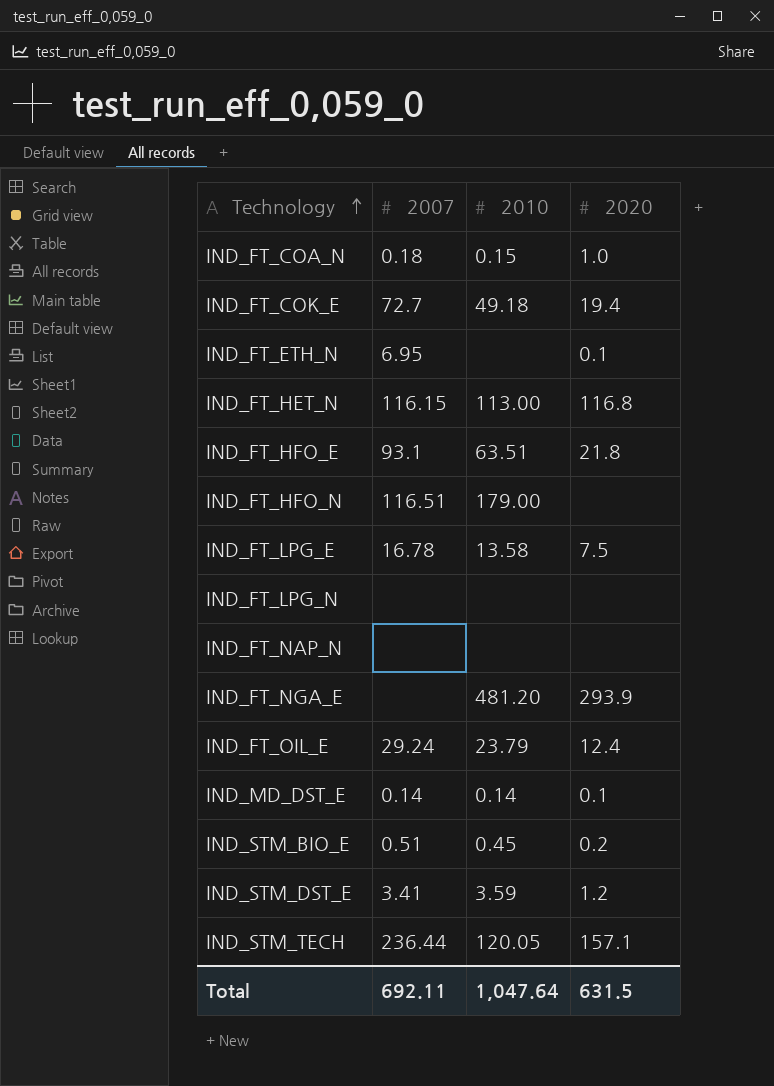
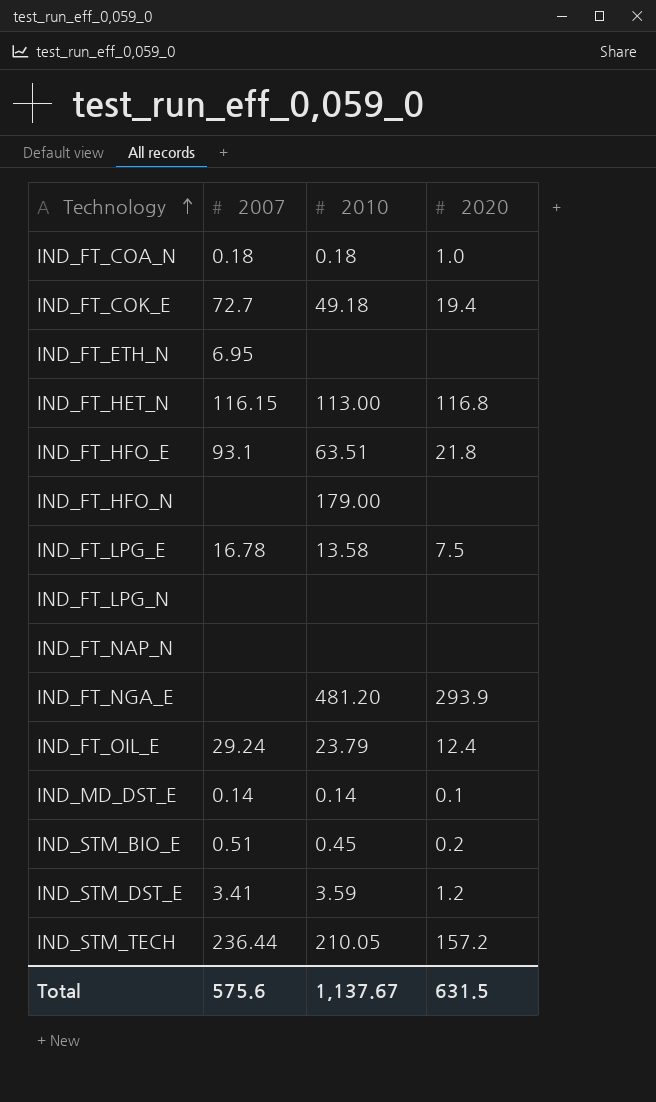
IND_FT_COA_N | 2010: 0.15 -> 0.18
IND_FT_ETH_N | 2020: 0.1 -> none
IND_FT_HFO_N | 2007: 116.51 -> none
IND_STM_TECH | 2010: 120.05 -> 210.05
IND_STM_TECH | 2020: 157.1 -> 157.2
Total | 2007: 692.11 -> 575.6
Total | 2010: 1,047.64 -> 1,137.67

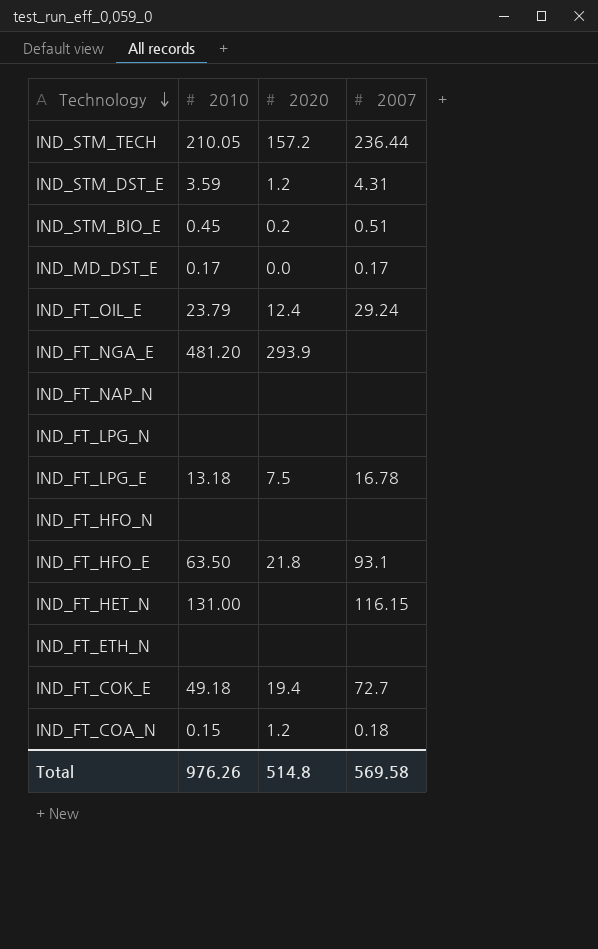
row order: Technology ascending -> Technology descending
column 2007 | position: 2 -> 4
IND_STM_DST_E | 2007: 3.41 -> 4.31
IND_MD_DST_E | 2010: 0.14 -> 0.17
IND_MD_DST_E | 2020: 0.1 -> 0.0
IND_MD_DST_E | 2007: 0.14 -> 0.17
IND_FT_LPG_E | 2010: 13.58 -> 13.18
IND_FT_HFO_N | 2010: 179.00 -> none
IND_FT_HFO_E | 2010: 63.51 -> 63.50
IND_FT_HET_N | 2010: 113.00 -> 131.00
IND_FT_HET_N | 2020: 116.8 -> none
IND_FT_ETH_N | 2007: 6.95 -> none
IND_FT_COA_N | 2010: 0.18 -> 0.15
IND_FT_COA_N | 2020: 1.0 -> 1.2
Total | 2010: 1,137.67 -> 976.26
Total | 2020: 631.5 -> 514.8
Total | 2007: 575.6 -> 569.58

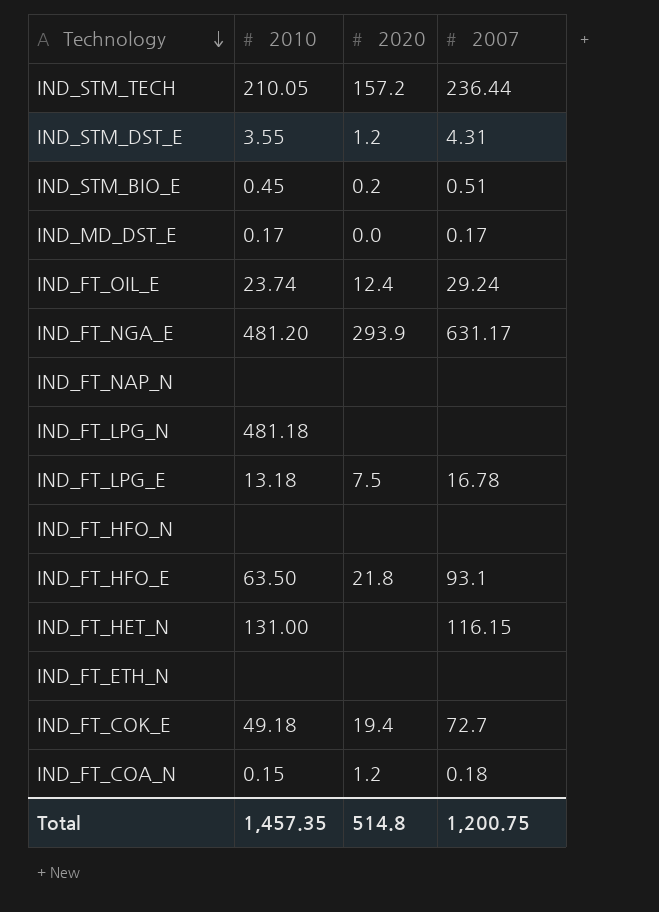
IND_STM_DST_E | 2010: 3.59 -> 3.55
IND_FT_OIL_E | 2010: 23.79 -> 23.74
IND_FT_NGA_E | 2007: none -> 631.17
IND_FT_LPG_N | 2010: none -> 481.18
Total | 2010: 976.26 -> 1,457.35
Total | 2007: 569.58 -> 1,200.75

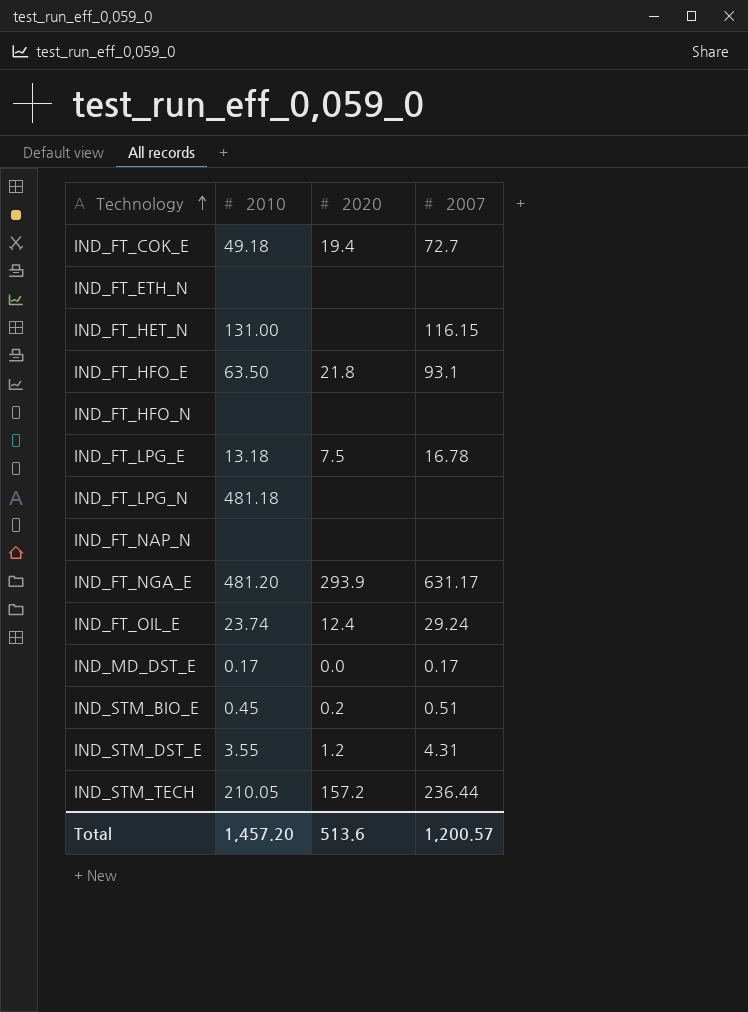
row order: Technology descending -> Technology ascending
row IND_FT_COA_N: 0.15 | 1.2 | 0.18 -> none
Total | 2010: 1,457.35 -> 1,457.20
Total | 2020: 514.8 -> 513.6
Total | 2007: 1,200.75 -> 1,200.57

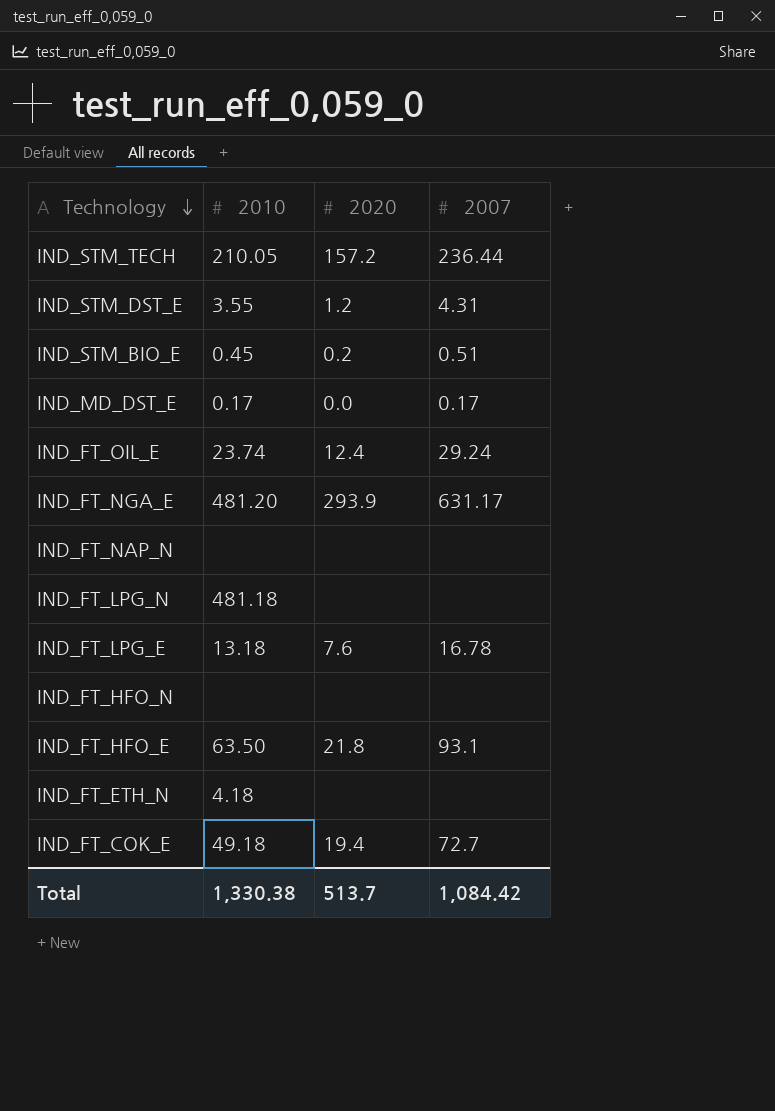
row order: Technology ascending -> Technology descending
row IND_FT_HET_N: 131.00 | none | 116.15 -> none
IND_FT_LPG_E | 2020: 7.5 -> 7.6
IND_FT_ETH_N | 2010: none -> 4.18
Total | 2010: 1,457.20 -> 1,330.38
Total | 2020: 513.6 -> 513.7
Total | 2007: 1,200.57 -> 1,084.42

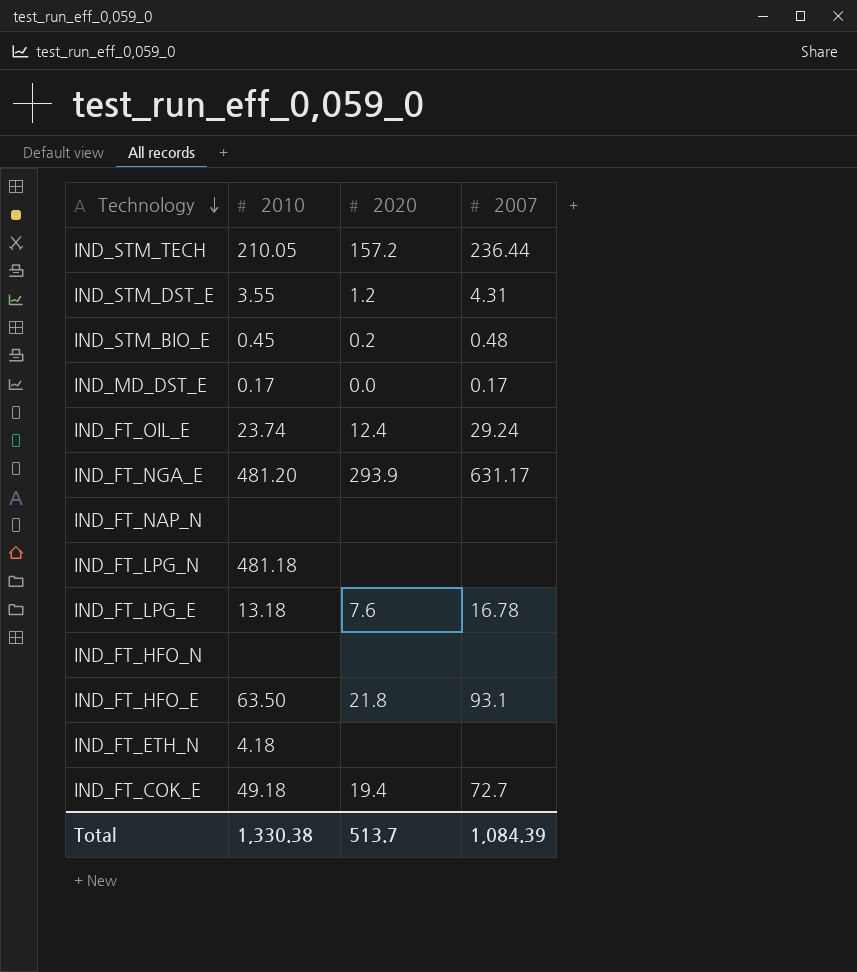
IND_STM_BIO_E | 2007: 0.51 -> 0.48
Total | 2007: 1,084.42 -> 1,084.39

